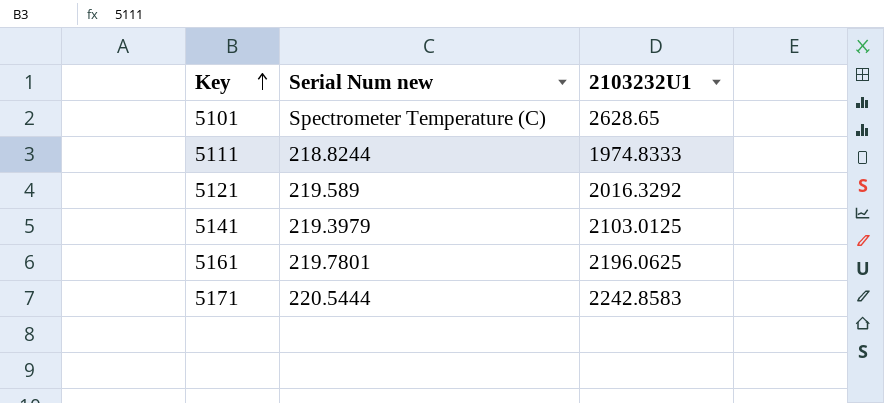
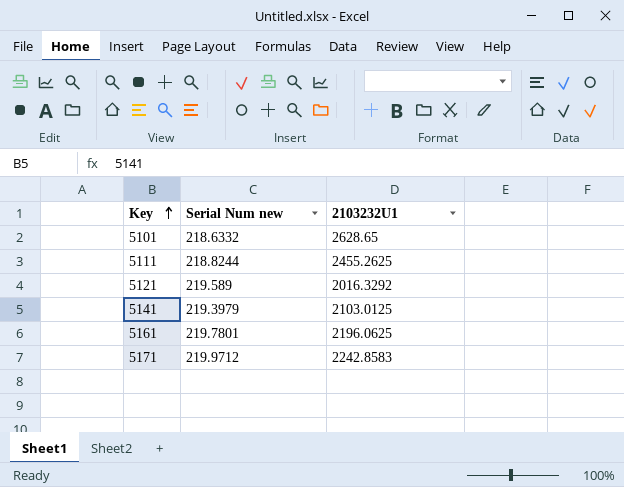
5101 | Serial Num new: Spectrometer Temperature (C) -> 218.6332
5111 | 2103232U1: 1974.8333 -> 2455.2625
5171 | Serial Num new: 220.5444 -> 219.9712

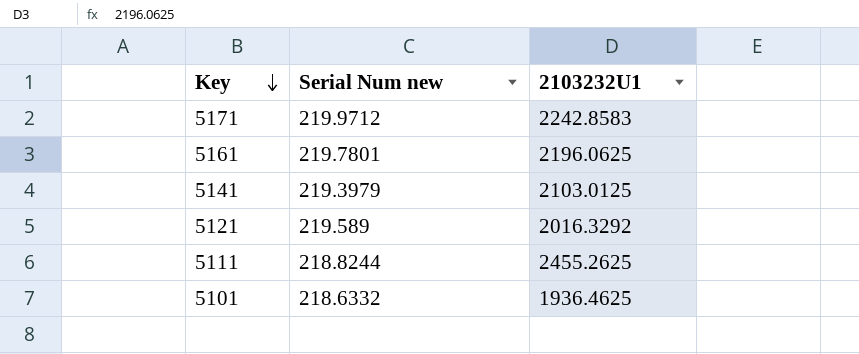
row order: Key ascending -> Key descending
5101 | 2103232U1: 2628.65 -> 1936.4625

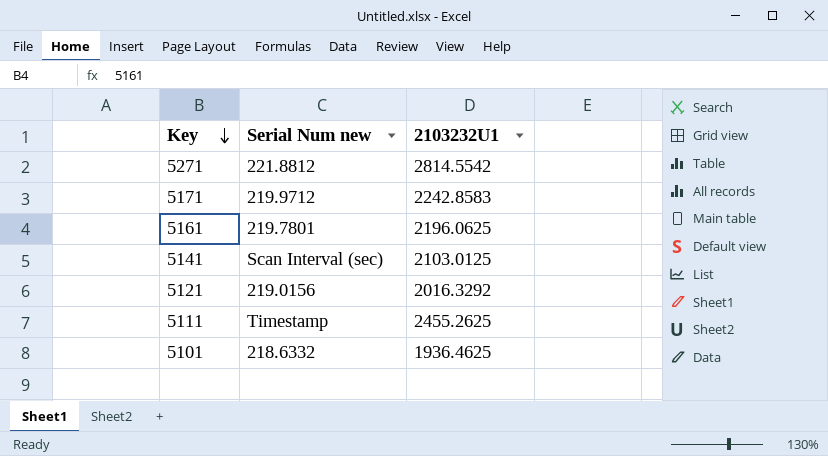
row 5271: none -> 221.8812 | 2814.5542
5141 | Serial Num new: 219.3979 -> Scan Interval (sec)
5121 | Serial Num new: 219.589 -> 219.0156
5111 | Serial Num new: 218.8244 -> Timestamp

